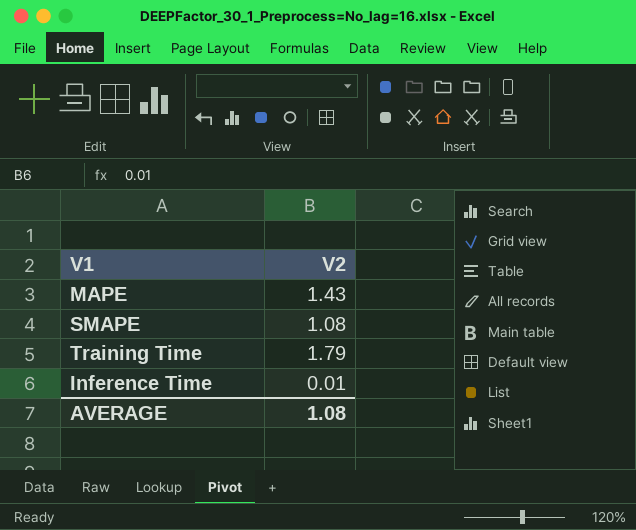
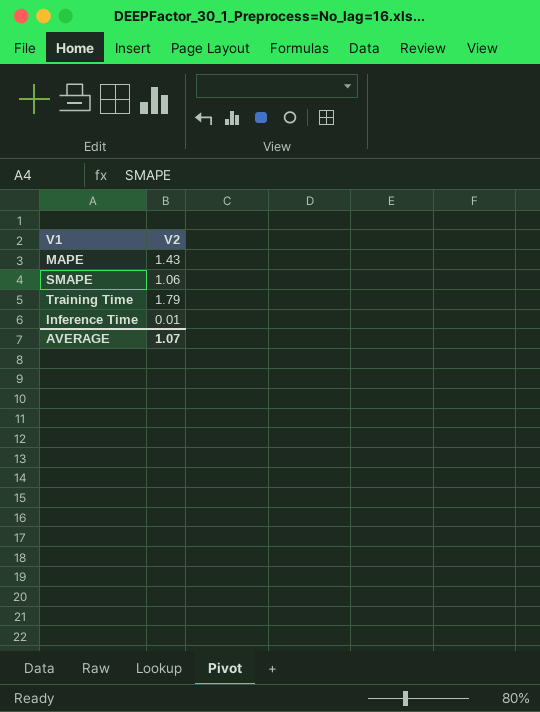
SMAPE | V2: 1.08 -> 1.06
AVERAGE | V2: 1.08 -> 1.07

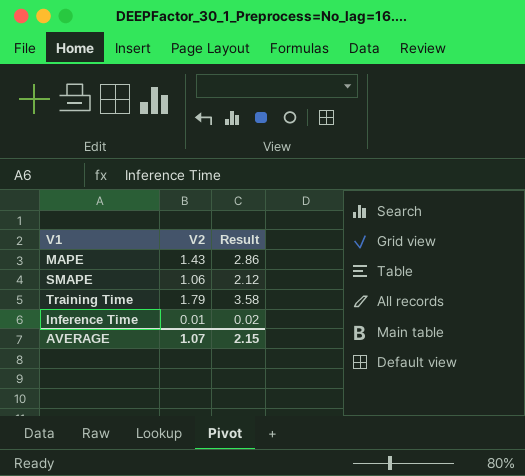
column Result | formula: none -> [V2] * 2

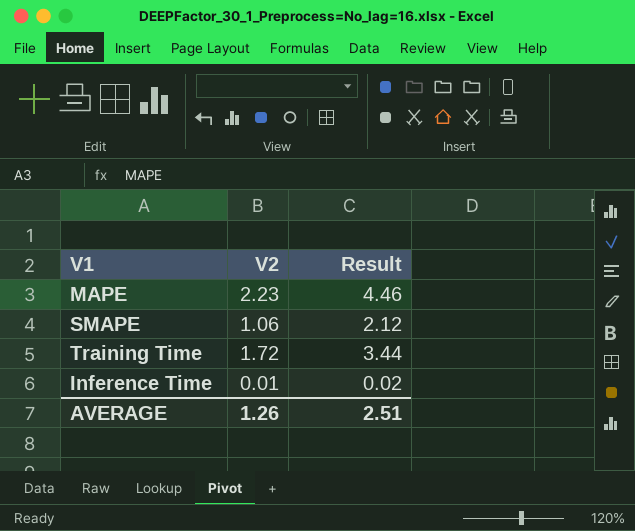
MAPE | V2: 1.43 -> 2.23
MAPE | Result: 2.86 -> 4.46
Training Time | V2: 1.79 -> 1.72
Training Time | Result: 3.58 -> 3.44
AVERAGE | V2: 1.07 -> 1.26
AVERAGE | Result: 2.15 -> 2.51

